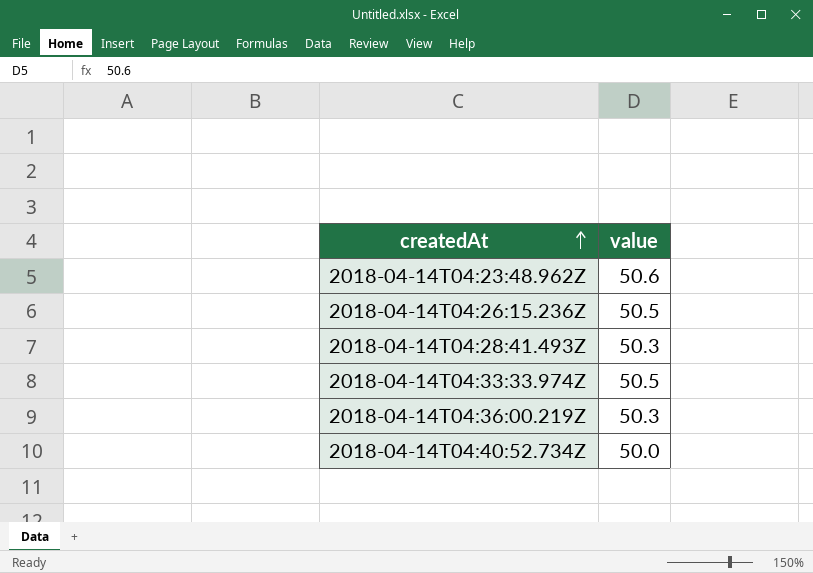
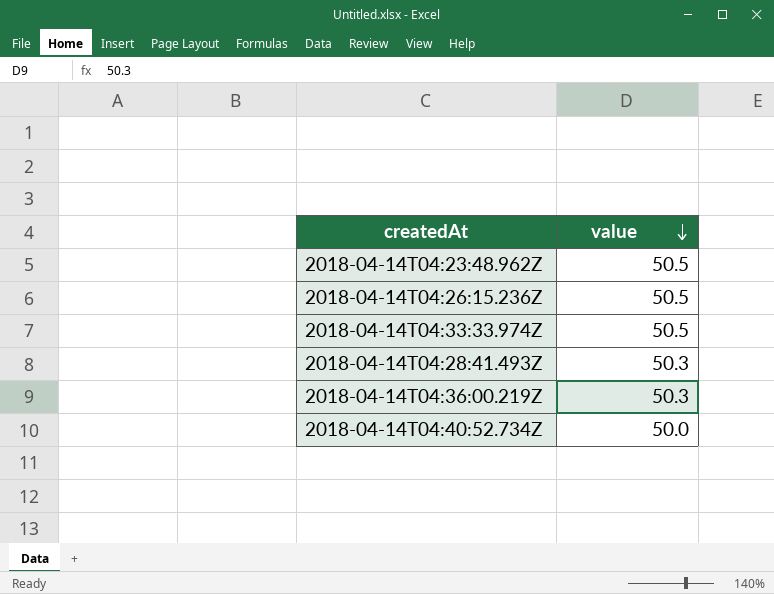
row order: createdAt ascending -> value descending
2018-04-14T04:23:48.962Z | value: 50.6 -> 50.5

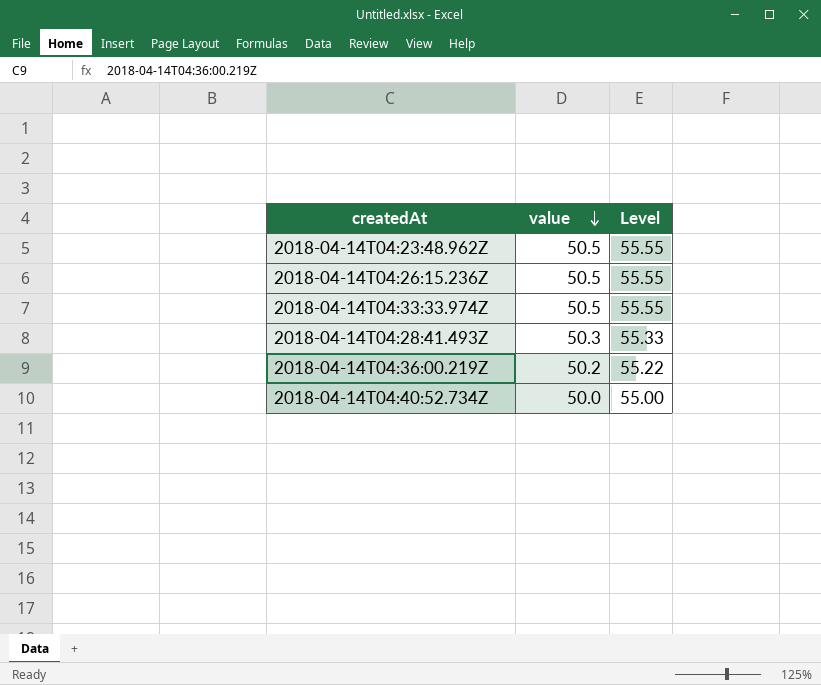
column Level | formula: none -> [value] * 1.1
2018-04-14T04:36:00.219Z | value: 50.3 -> 50.2

